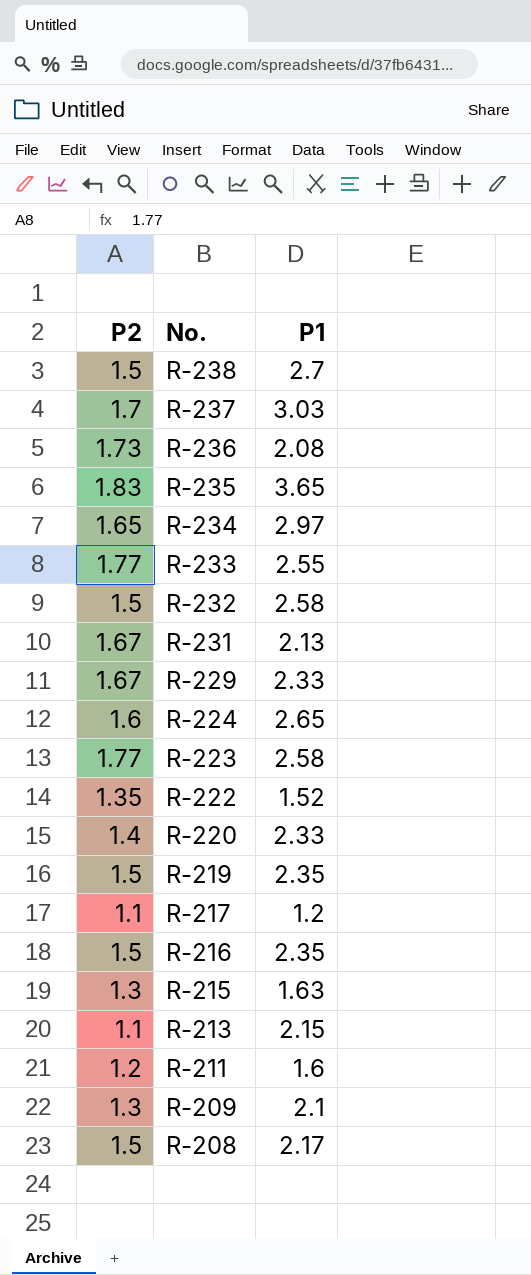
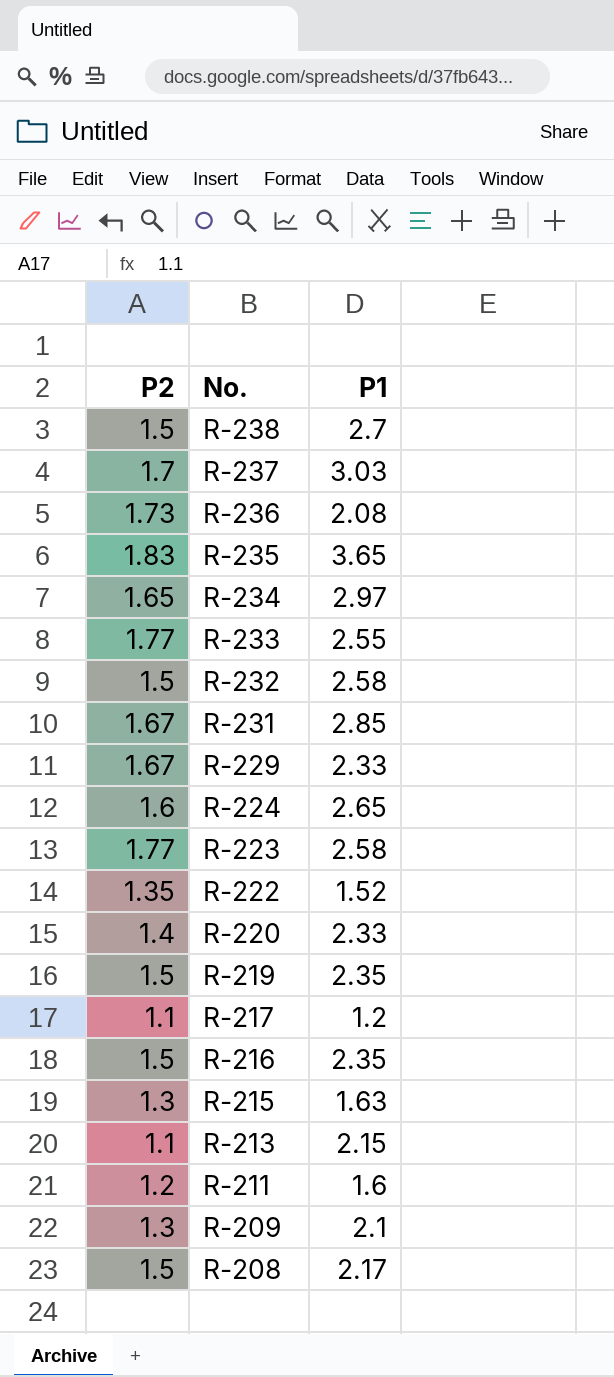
R-231 | P1: 2.13 -> 2.85

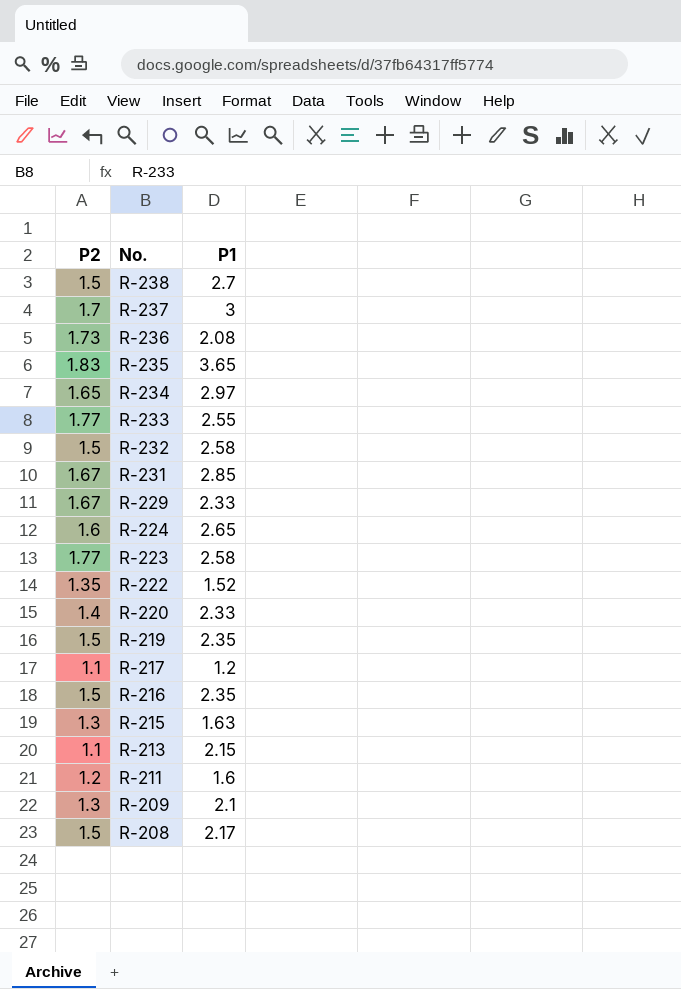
R-237 | P1: 3.03 -> 3

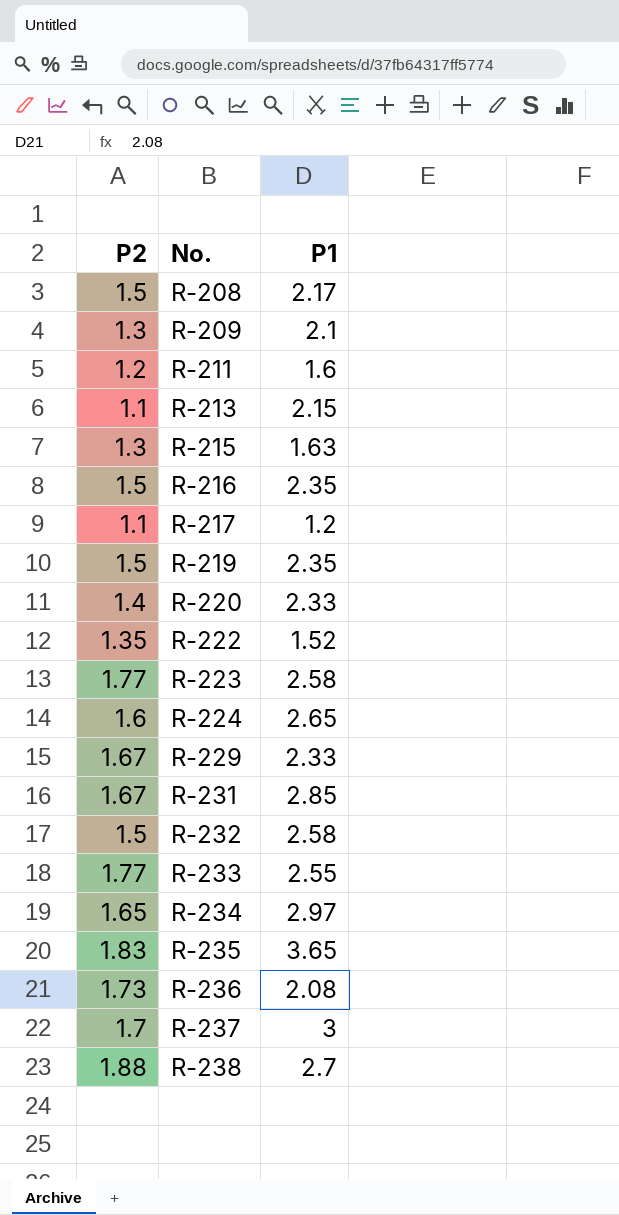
row order: No. descending -> No. ascending
R-238 | P2: 1.5 -> 1.88

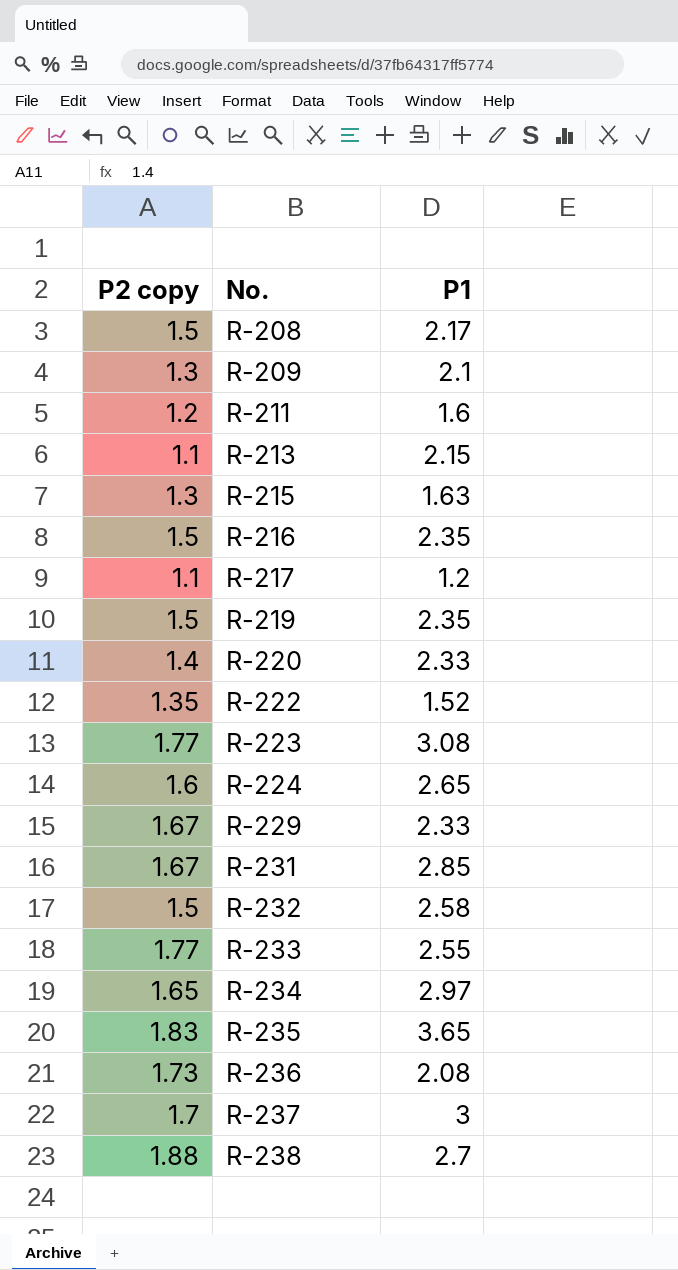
column name: P2 -> P2 copy
R-223 | P1: 2.58 -> 3.08

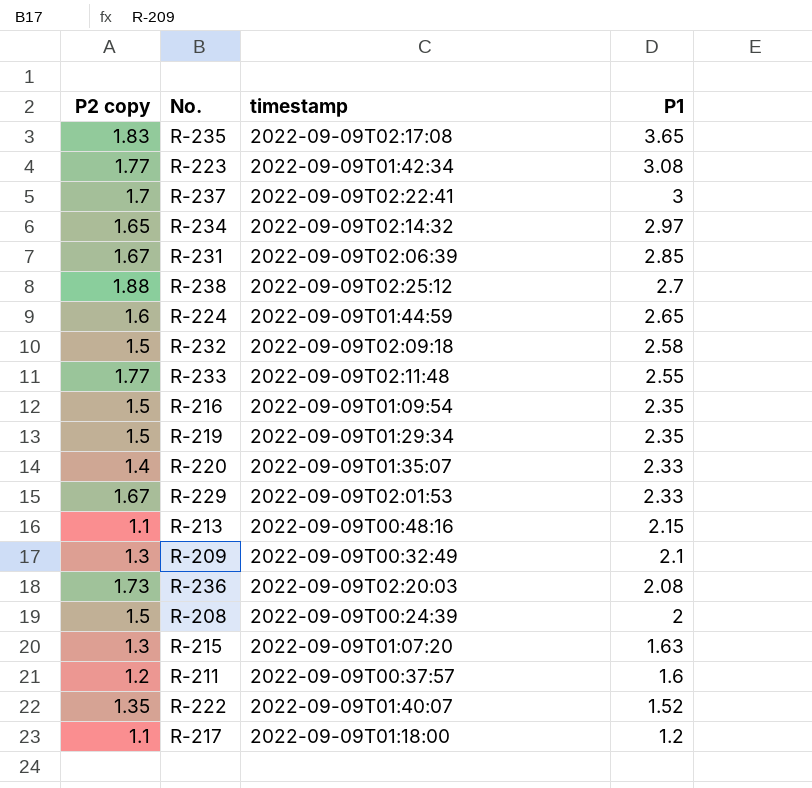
row order: No. ascending -> P1 descending
column timestamp | position: none -> 3
R-208 | P1: 2.17 -> 2

